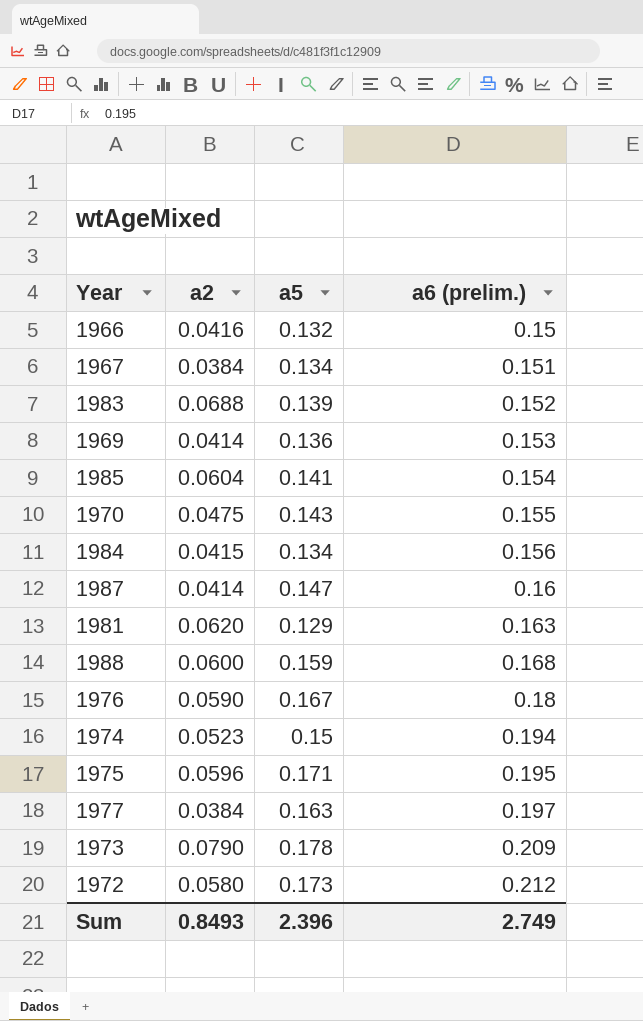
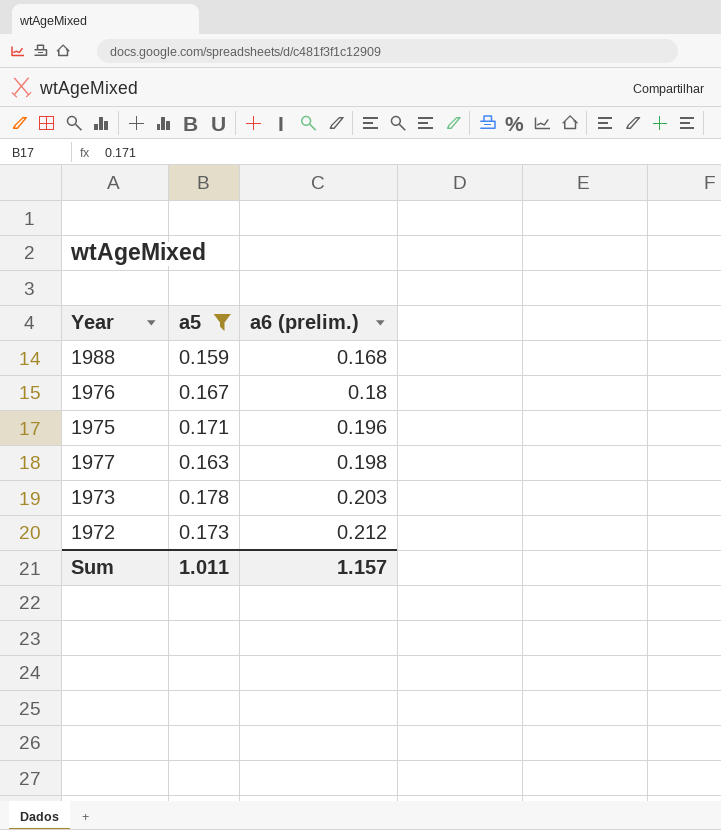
filter: none -> a5 >= 0.159
column a2 | position: 2 -> none
1975 | a6 (prelim.): 0.195 -> 0.196
1977 | a6 (prelim.): 0.197 -> 0.198
1973 | a6 (prelim.): 0.209 -> 0.203
Sum | a5: 2.396 -> 1.011
Sum | a6 (prelim.): 2.749 -> 1.157

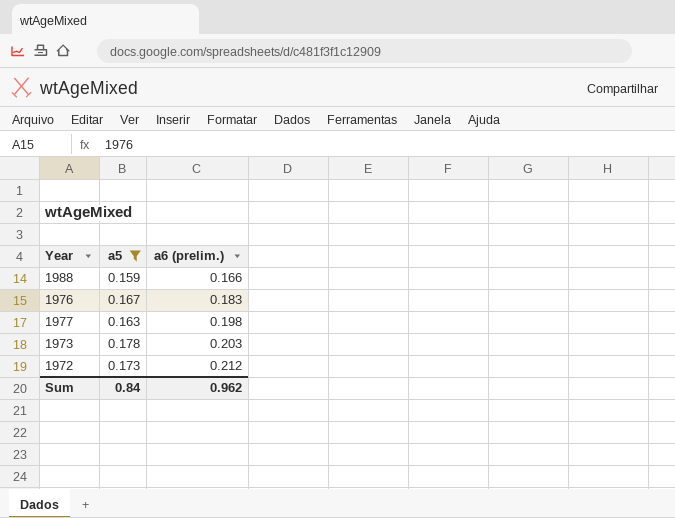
row 1975: 0.171 | 0.196 -> none
1988 | a6 (prelim.): 0.168 -> 0.166
1976 | a6 (prelim.): 0.18 -> 0.183
Sum | a5: 1.011 -> 0.84
Sum | a6 (prelim.): 1.157 -> 0.962

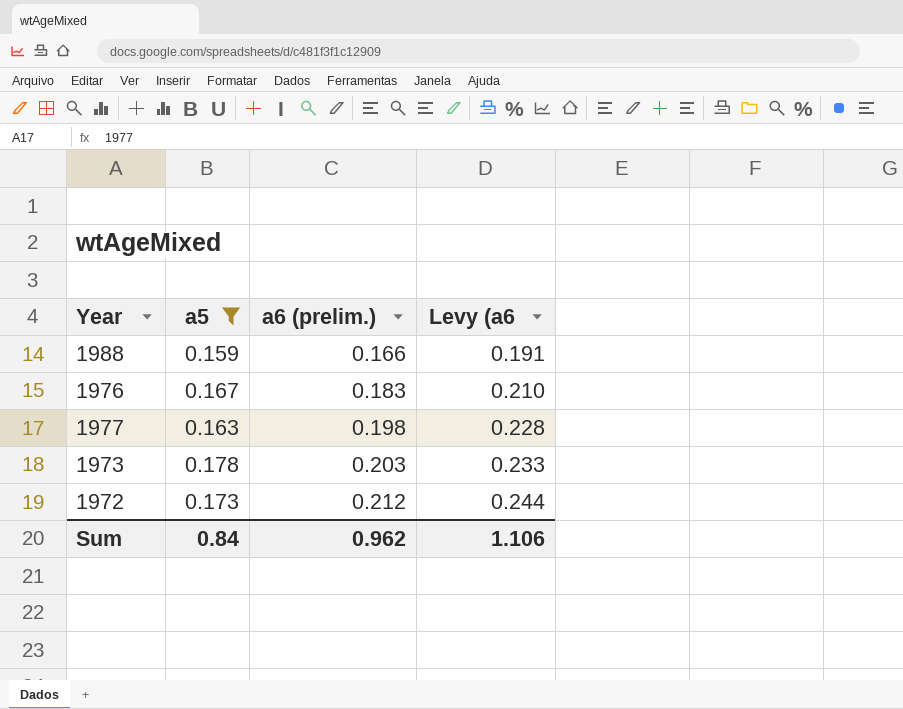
column Levy (a6 | formula: none -> [a6 (prelim.)] * 1.15

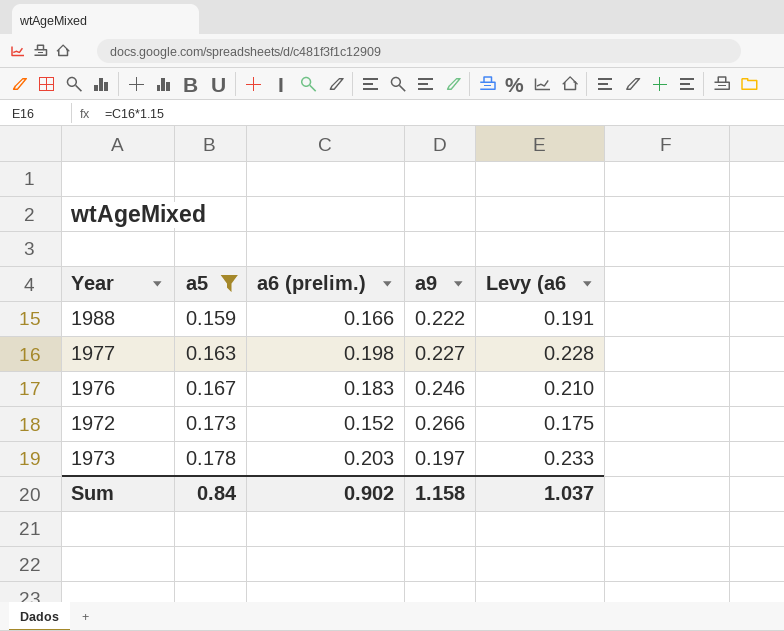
row order: a6 (prelim.) ascending -> a5 ascending
column a9 | position: none -> 4
1972 | a6 (prelim.): 0.212 -> 0.152
1972 | Levy (a6: 0.244 -> 0.175
Sum | a6 (prelim.): 0.962 -> 0.902
Sum | Levy (a6: 1.106 -> 1.037

